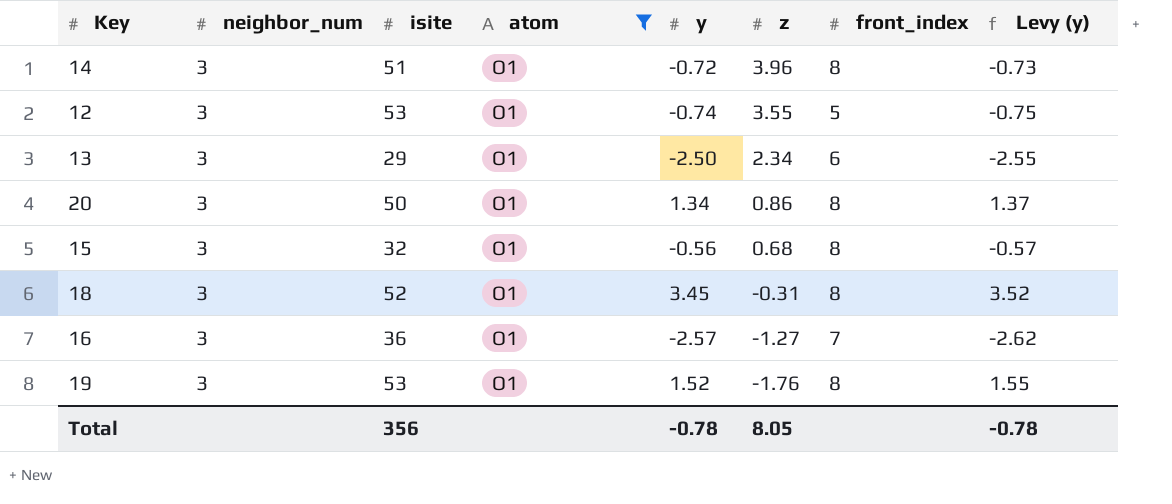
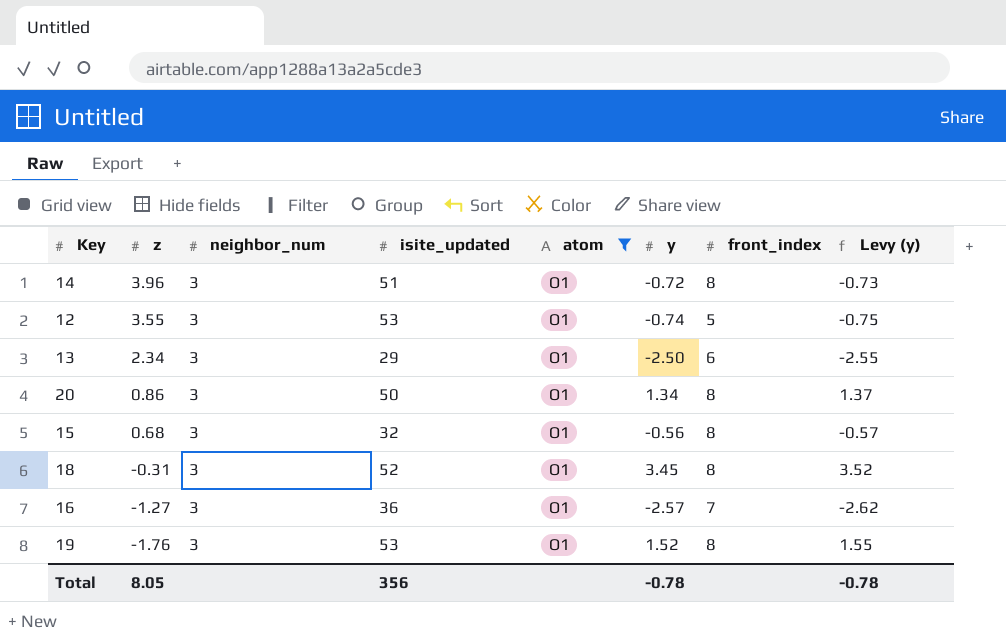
column z | position: 6 -> 2
column name: isite -> isite_updated

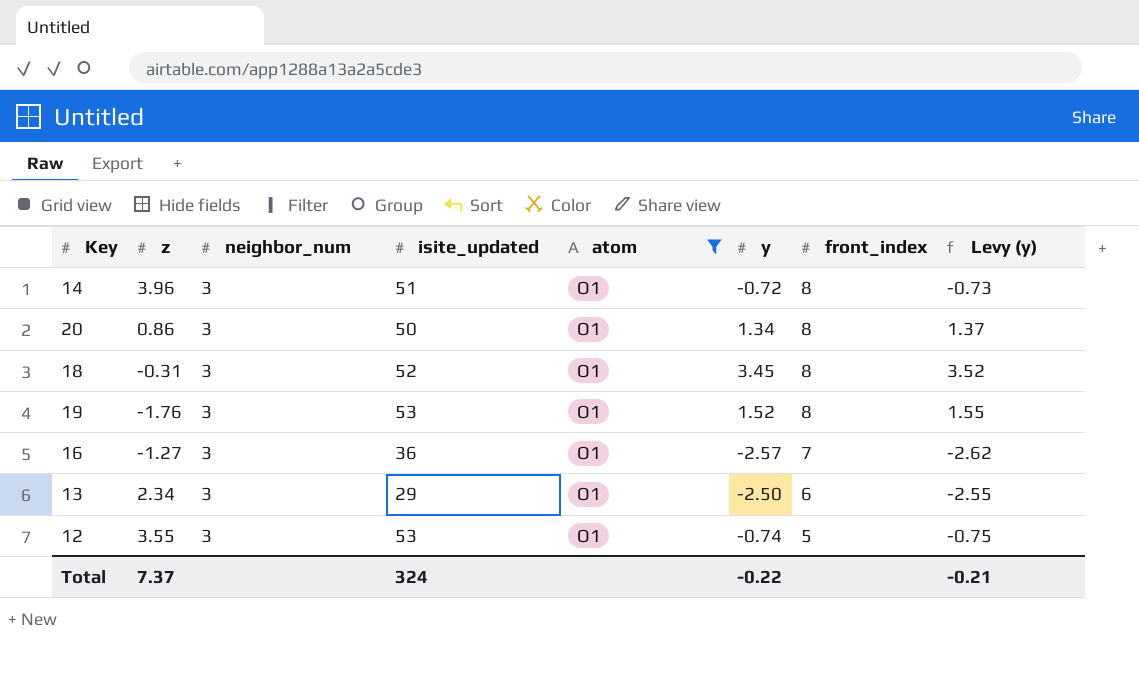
row order: z descending -> front_index descending
row 15: 0.68 | 3 | 32 | O1 | -0.56 | 8 | -0.57 -> none
Total | z: 8.05 -> 7.37
Total | isite_updated: 356 -> 324
Total | y: -0.78 -> -0.22
Total | Levy (y): -0.78 -> -0.21

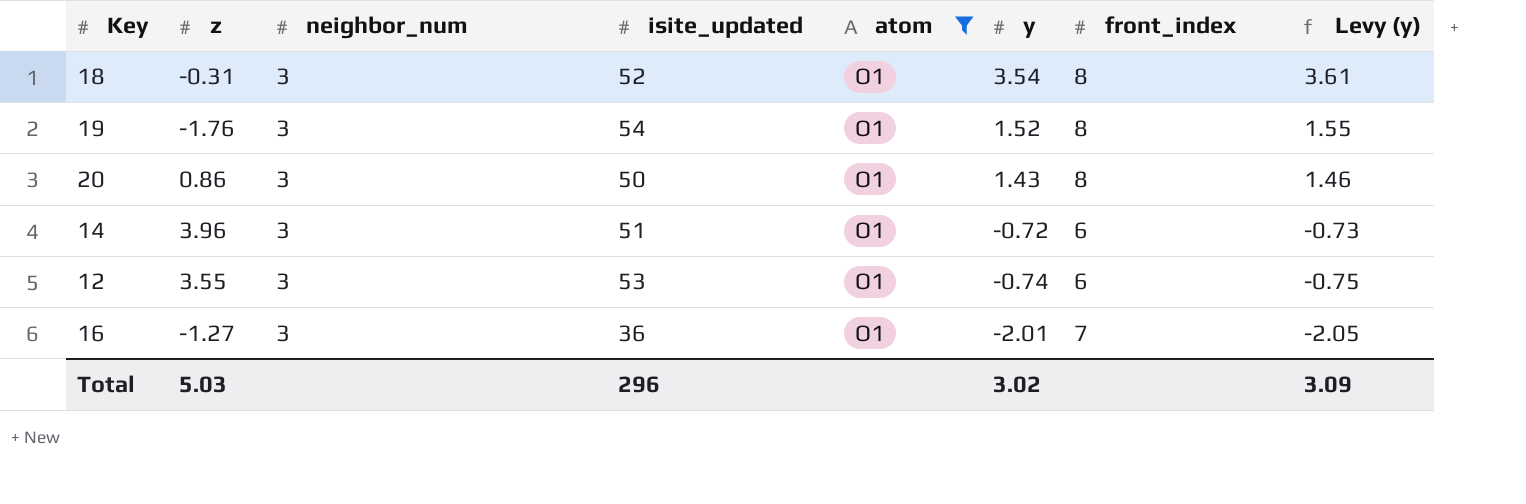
row order: front_index descending -> y descending
row 13: 2.34 | 3 | 29 | O1 | -2.50 | 6 | -2.55 -> none
18 | y: 3.45 -> 3.54
18 | Levy (y): 3.52 -> 3.61
19 | isite_updated: 53 -> 54
20 | y: 1.34 -> 1.43
20 | Levy (y): 1.37 -> 1.46
14 | front_index: 8 -> 6
12 | front_index: 5 -> 6
16 | y: -2.57 -> -2.01
16 | Levy (y): -2.62 -> -2.05
Total | z: 7.37 -> 5.03
Total | isite_updated: 324 -> 296
Total | y: -0.22 -> 3.02
Total | Levy (y): -0.21 -> 3.09

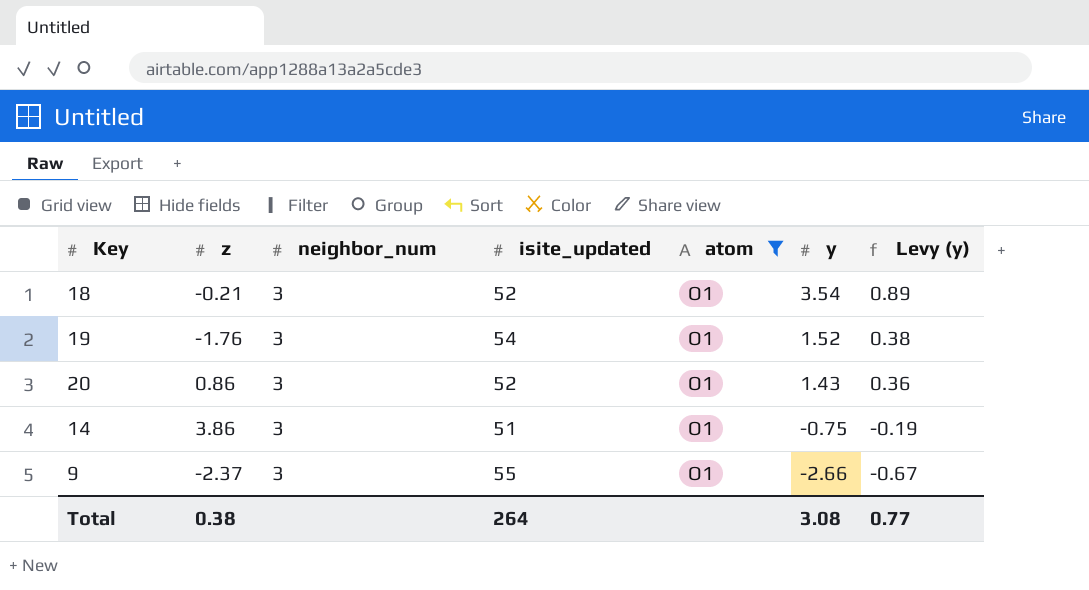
column front_index | position: 7 -> none
column Levy (y) | formula: [y] * 1.02 -> [y] * 0.25
row 12: 3.55 | 3 | 53 | O1 | -0.74 | 6 | -0.75 -> none
row 16: -1.27 | 3 | 36 | O1 | -2.01 | 7 | -2.05 -> none
18 | z: -0.31 -> -0.21
20 | isite_updated: 50 -> 52
14 | z: 3.96 -> 3.86
14 | y: -0.72 -> -0.75
row 9: none -> -2.37 | 3 | 55 | O1 | -2.66 | -0.67
Total | z: 5.03 -> 0.38
Total | isite_updated: 296 -> 264
Total | y: 3.02 -> 3.08
Total | Levy (y): 3.09 -> 0.77

